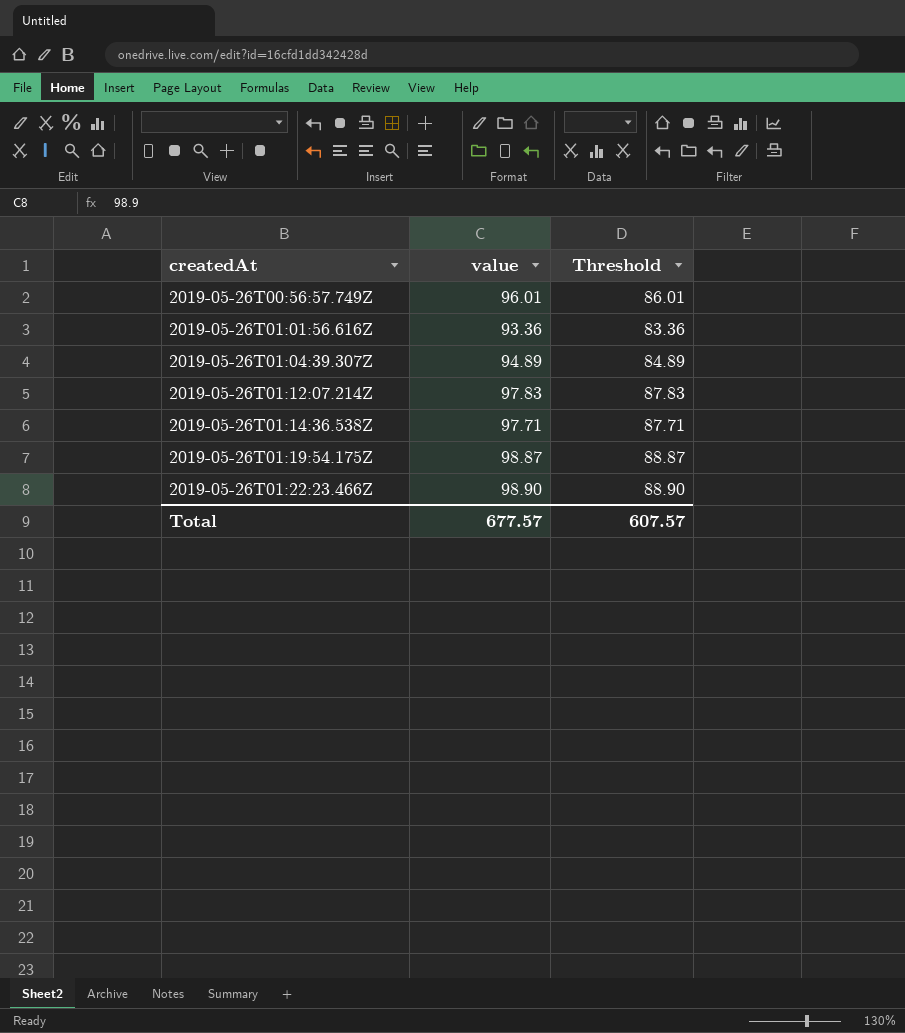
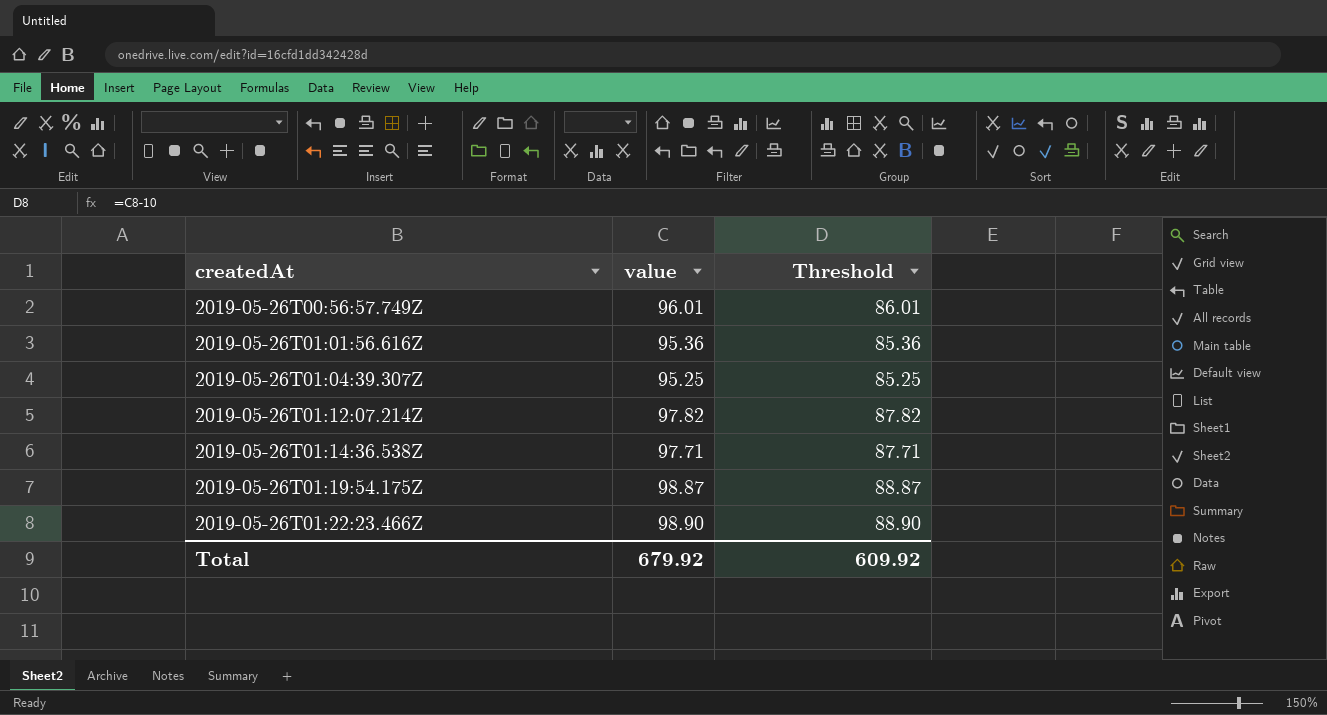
2019-05-26T01:01:56.616Z | value: 93.36 -> 95.36
2019-05-26T01:01:56.616Z | Threshold: 83.36 -> 85.36
2019-05-26T01:04:39.307Z | value: 94.89 -> 95.25
2019-05-26T01:04:39.307Z | Threshold: 84.89 -> 85.25
2019-05-26T01:12:07.214Z | value: 97.83 -> 97.82
2019-05-26T01:12:07.214Z | Threshold: 87.83 -> 87.82
Total | value: 677.57 -> 679.92
Total | Threshold: 607.57 -> 609.92

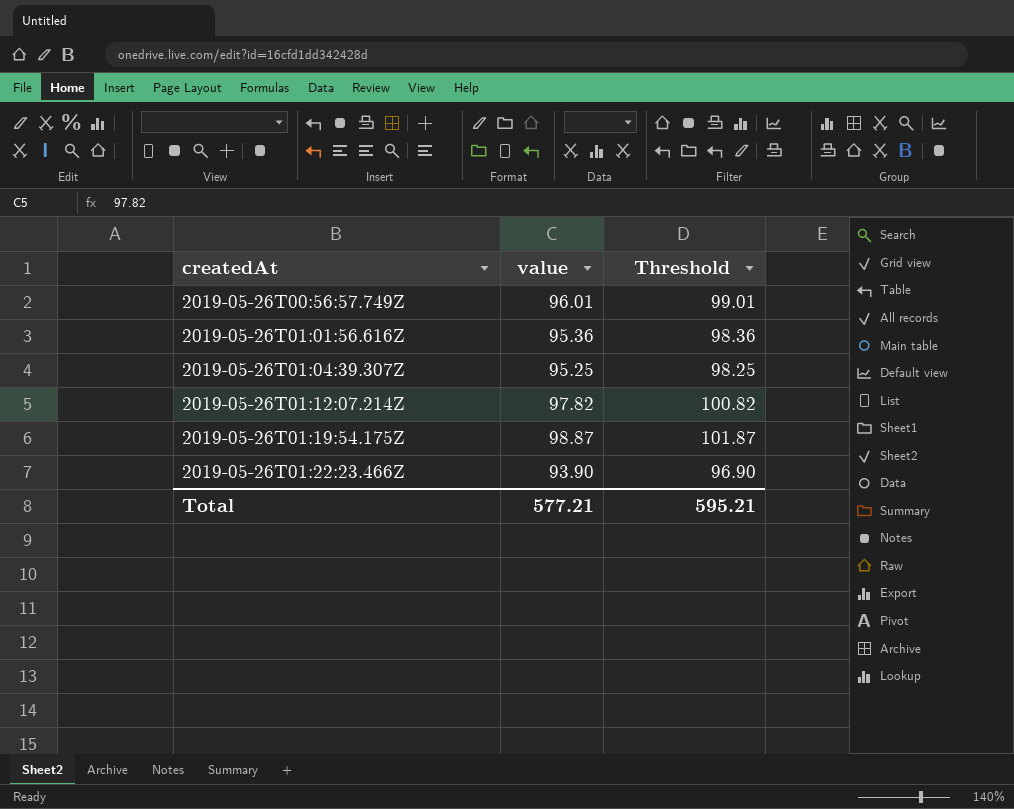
column Threshold | formula: [value] - 10 -> [value] + 3
row 2019-05-26T01:14:36.538Z: 97.71 | 87.71 -> none
2019-05-26T01:22:23.466Z | value: 98.90 -> 93.90
Total | value: 679.92 -> 577.21
Total | Threshold: 609.92 -> 595.21

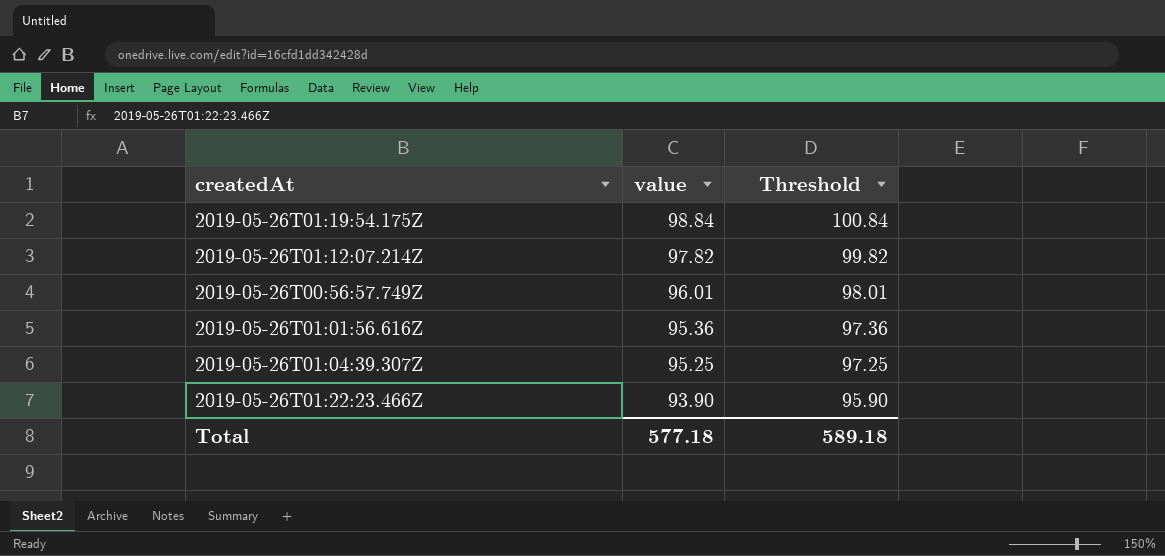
row order: createdAt ascending -> value descending
column Threshold | formula: [value] + 3 -> [value] + 2
2019-05-26T01:19:54.175Z | value: 98.87 -> 98.84
Total | value: 577.21 -> 577.18
Total | Threshold: 595.21 -> 589.18

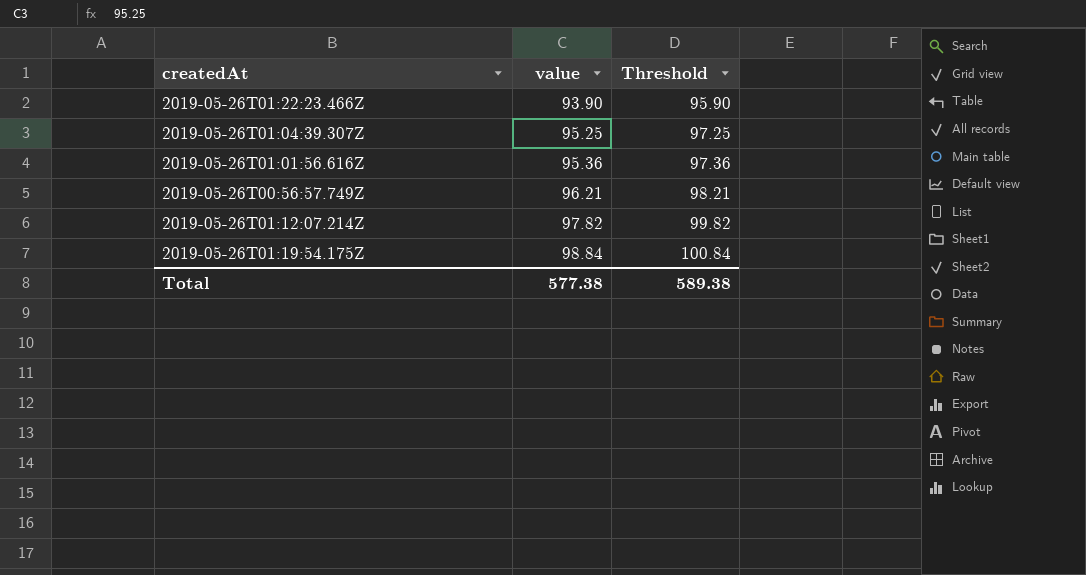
row order: value descending -> value ascending
2019-05-26T00:56:57.749Z | value: 96.01 -> 96.21
2019-05-26T00:56:57.749Z | Threshold: 98.01 -> 98.21
Total | value: 577.18 -> 577.38
Total | Threshold: 589.18 -> 589.38

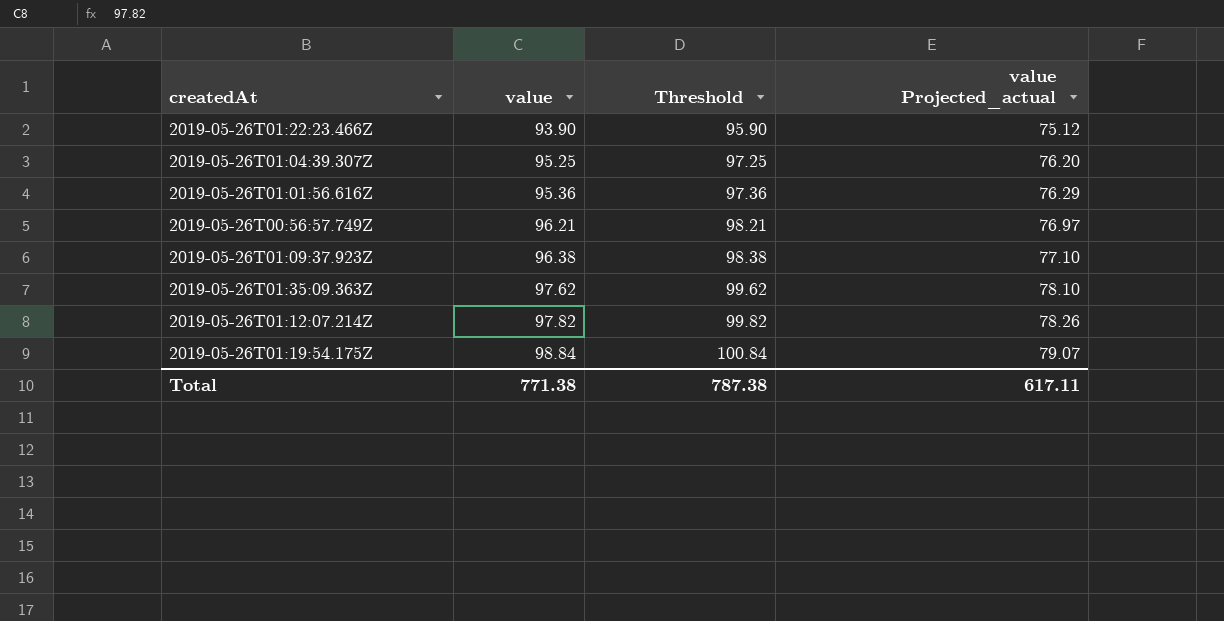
column value Projected_actual | formula: none -> [value] * 0.8
row 2019-05-26T01:09:37.923Z: none -> 96.38 | 98.38 | 77.10
row 2019-05-26T01:35:09.363Z: none -> 97.62 | 99.62 | 78.10
Total | value: 577.38 -> 771.38
Total | Threshold: 589.38 -> 787.38

